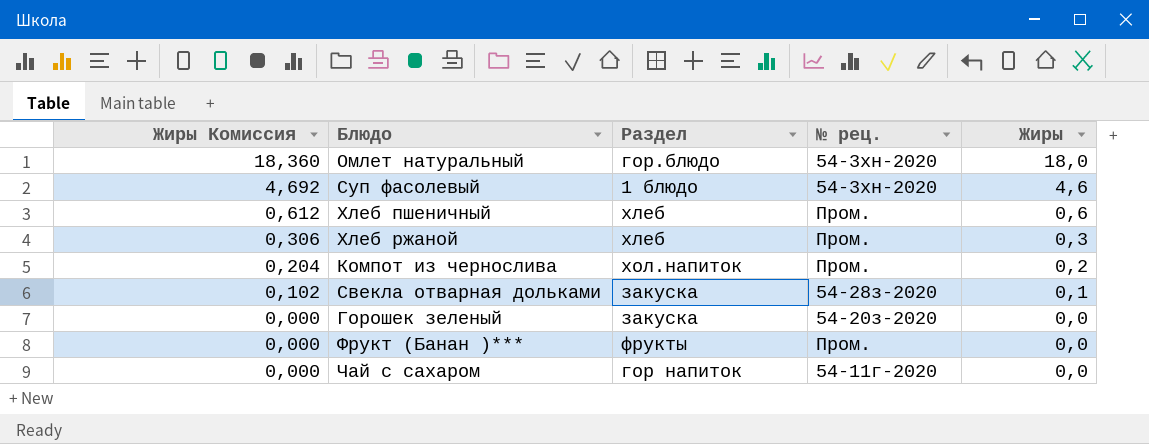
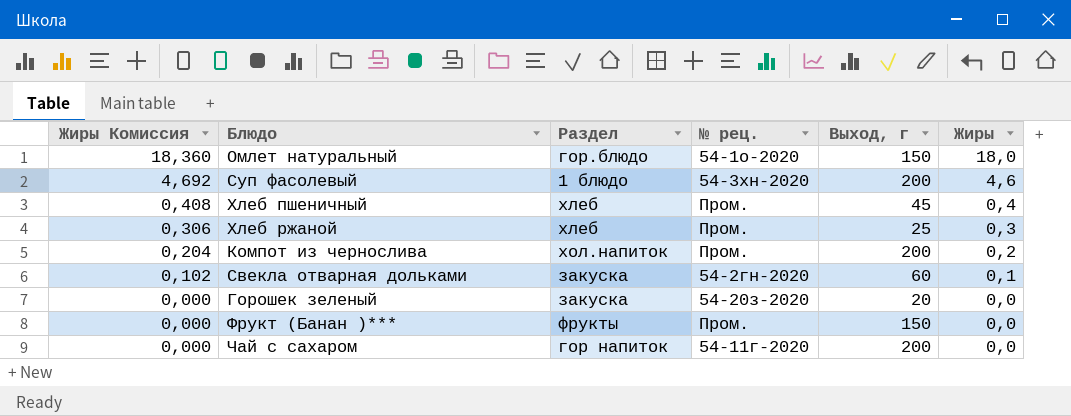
column Выход, г | position: none -> 5
Омлет натуральный | № рец.: 54-3хн-2020 -> 54-1о-2020
Хлеб пшеничный | Жиры Комиссия: 0,612 -> 0,408
Хлеб пшеничный | Жиры: 0,6 -> 0,4
Свекла отварная дольками | № рец.: 54-28з-2020 -> 54-2гн-2020

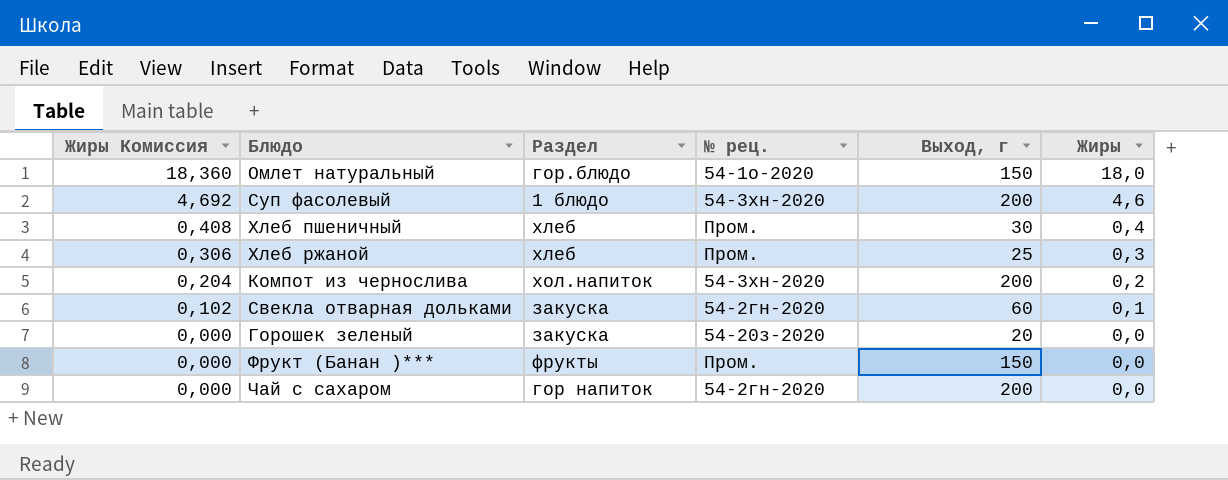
Хлеб пшеничный | Выход, г: 45 -> 30
Компот из чернослива | № рец.: Пром. -> 54-3хн-2020
Чай с сахаром | № рец.: 54-11г-2020 -> 54-2гн-2020

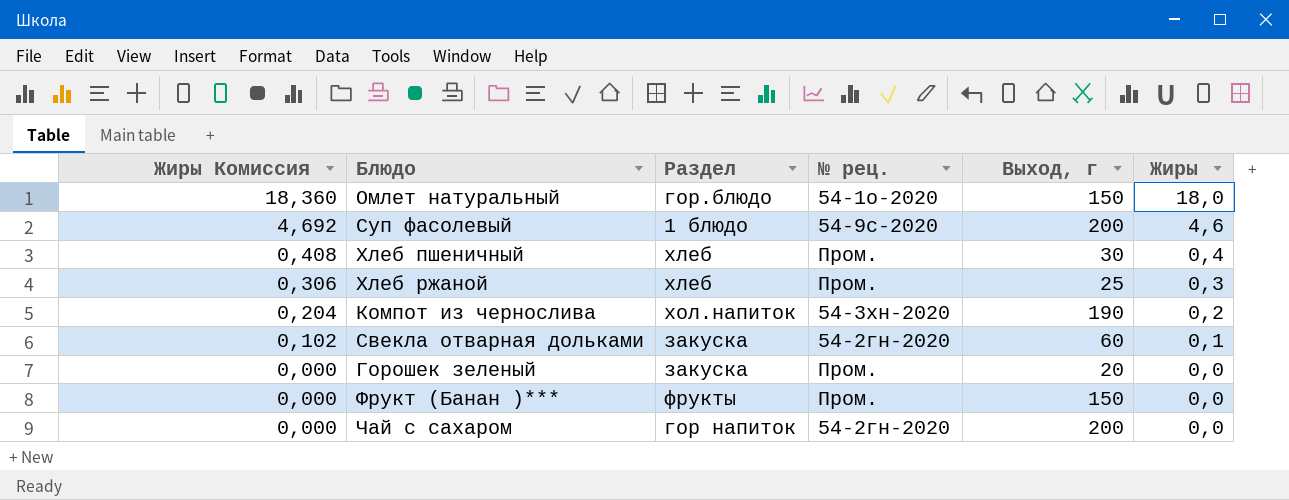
Суп фасолевый | № рец.: 54-3хн-2020 -> 54-9с-2020
Компот из чернослива | Выход, г: 200 -> 190
Горошек зеленый | № рец.: 54-20з-2020 -> Пром.

